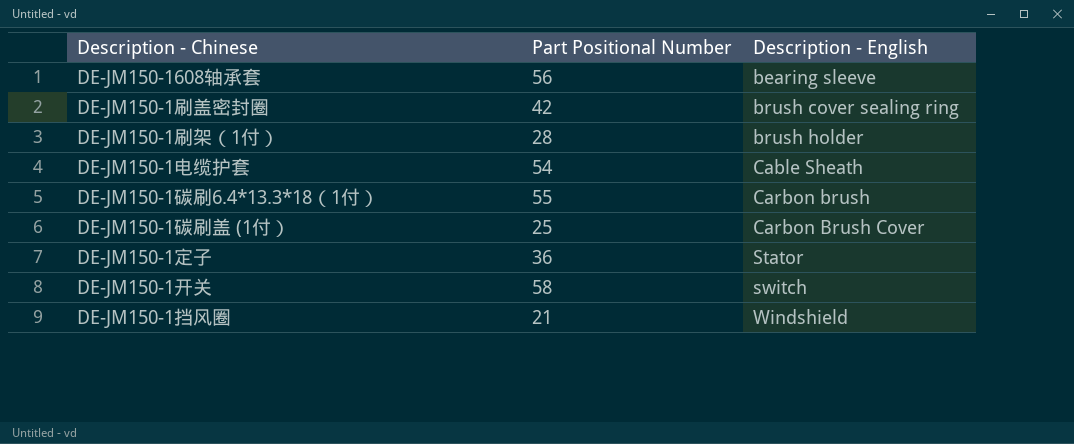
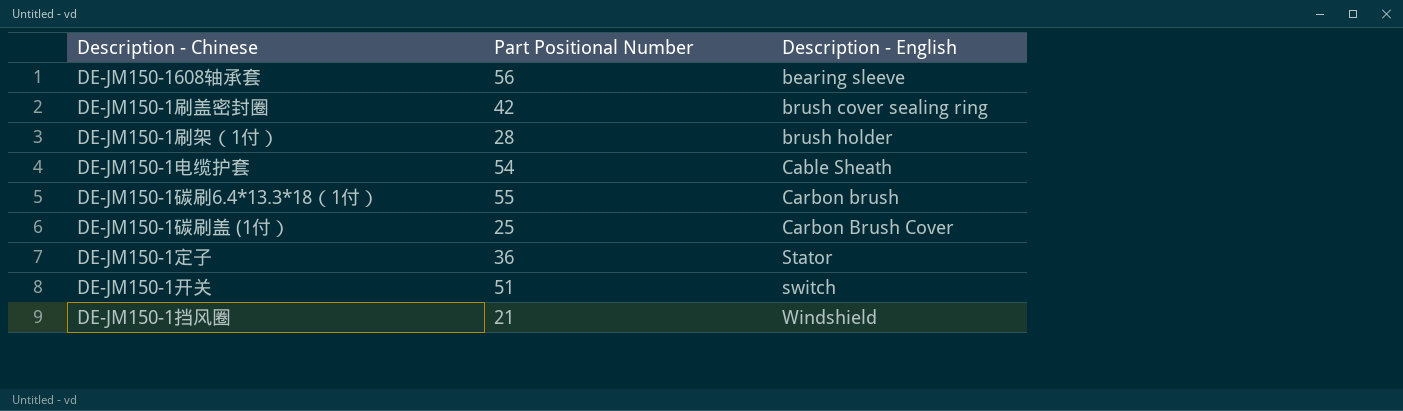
DE-JM150-1开关 | Part Positional Number: 58 -> 51

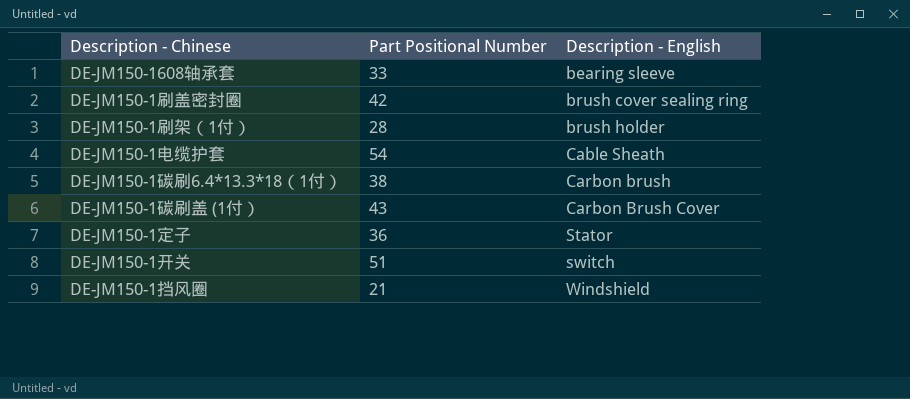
DE-JM150-1608轴承套 | Part Positional Number: 56 -> 33
DE-JM150-1碳刷6.4*13.3*18（1付） | Part Positional Number: 55 -> 38
DE-JM150-1碳刷盖 (1付） | Part Positional Number: 25 -> 43

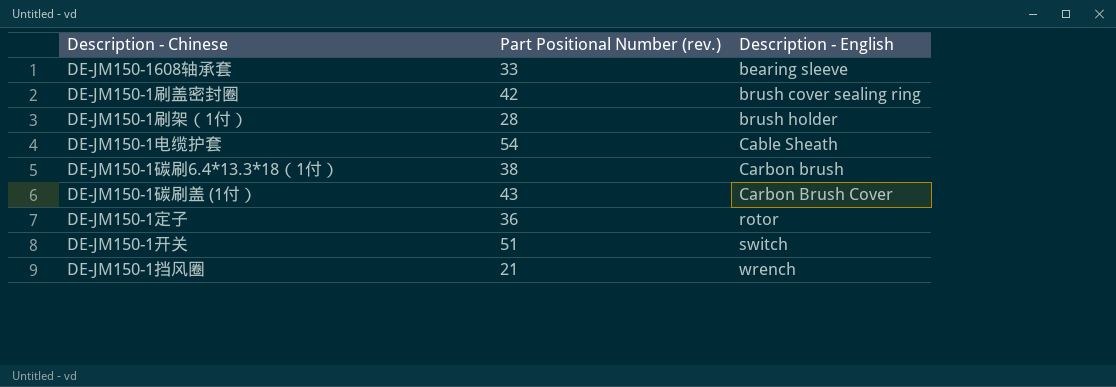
column name: Part Positional Number -> Part Positional Number (rev.)
DE-JM150-1定子 | Description - English: Stator -> rotor
DE-JM150-1挡风圈 | Description - English: Windshield -> wrench

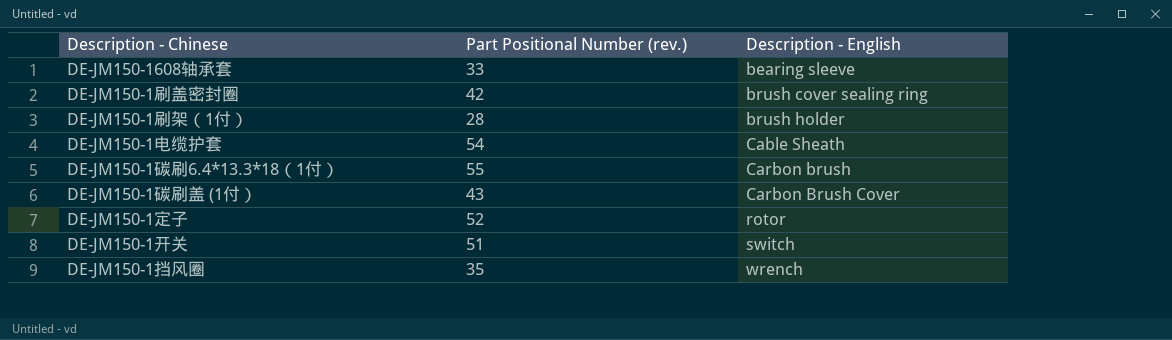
DE-JM150-1碳刷6.4*13.3*18（1付） | Part Positional Number (rev.): 38 -> 55
DE-JM150-1定子 | Part Positional Number (rev.): 36 -> 52
DE-JM150-1挡风圈 | Part Positional Number (rev.): 21 -> 35

